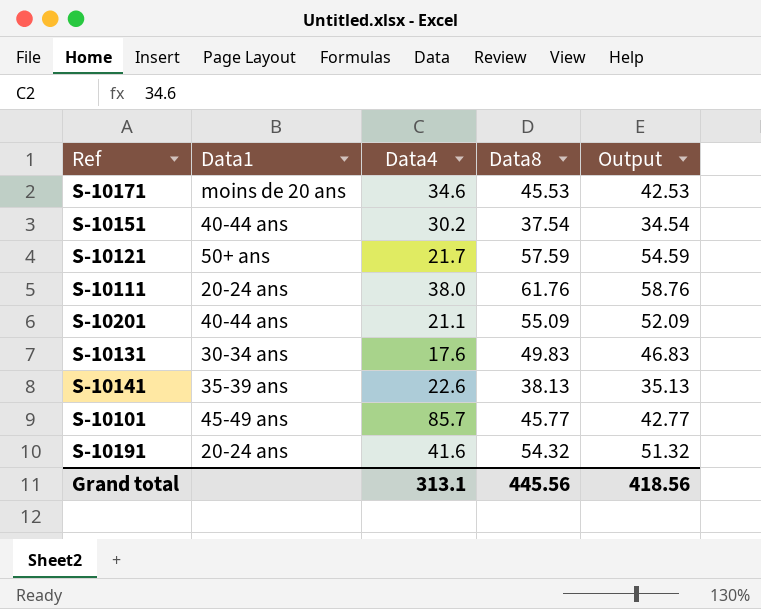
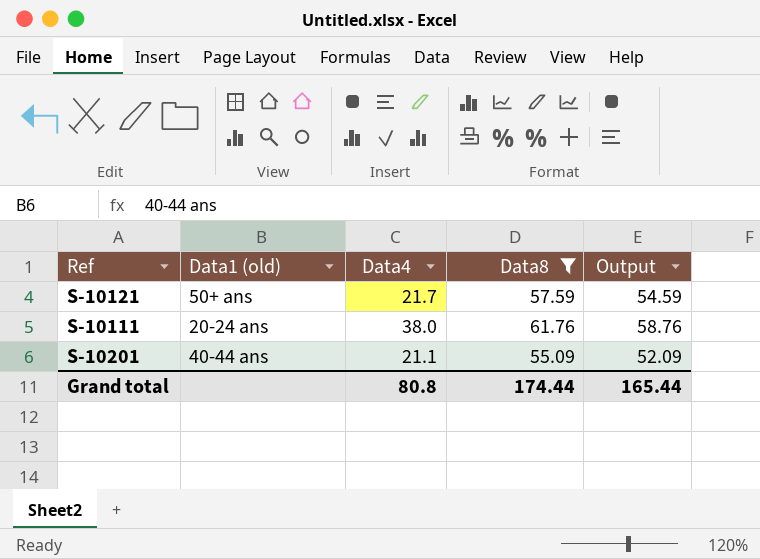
filter: none -> Data8 >= 55.09
column name: Data1 -> Data1 (old)
Grand total | Data4: 313.1 -> 80.8
Grand total | Data8: 445.56 -> 174.44
Grand total | Output: 418.56 -> 165.44

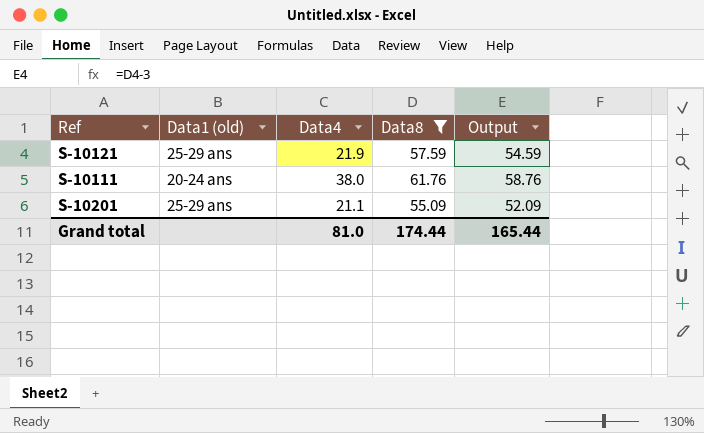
S-10121 | Data1 (old): 50+ ans -> 25-29 ans
S-10121 | Data4: 21.7 -> 21.9
S-10201 | Data1 (old): 40-44 ans -> 25-29 ans
Grand total | Data4: 80.8 -> 81.0

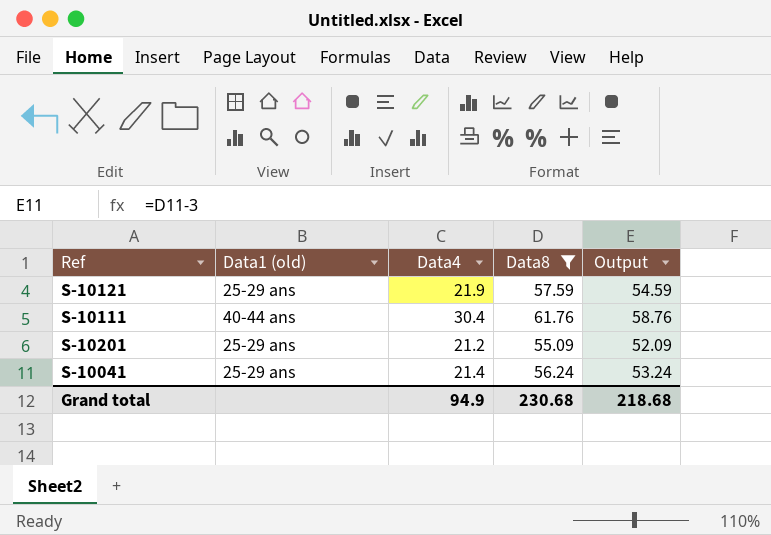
S-10111 | Data1 (old): 20-24 ans -> 40-44 ans
S-10111 | Data4: 38.0 -> 30.4
S-10201 | Data4: 21.1 -> 21.2
row S-10041: none -> 25-29 ans | 21.4 | 56.24 | 53.24
Grand total | Data4: 81.0 -> 94.9
Grand total | Data8: 174.44 -> 230.68
Grand total | Output: 165.44 -> 218.68

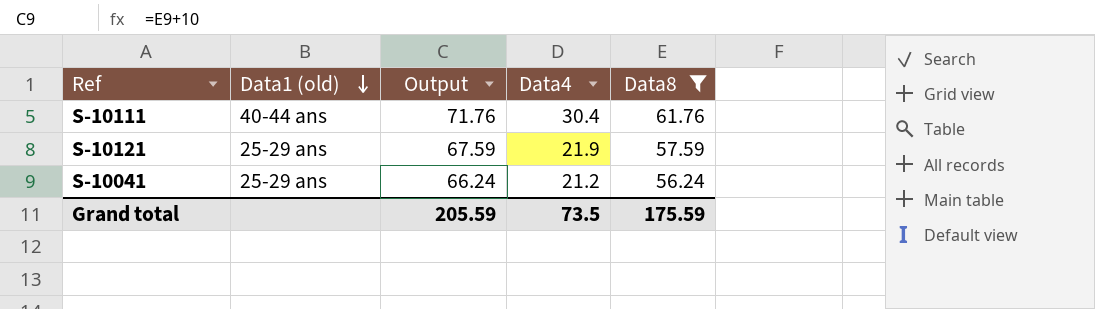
row order: none -> Data1 (old) descending
column Output | formula: [Data8] - 3 -> [Data8] + 10
column Output | position: 5 -> 3
row S-10201: 25-29 ans | 21.2 | 55.09 | 52.09 -> none
S-10041 | Data4: 21.4 -> 21.2
Grand total | Output: 218.68 -> 205.59
Grand total | Data4: 94.9 -> 73.5
Grand total | Data8: 230.68 -> 175.59

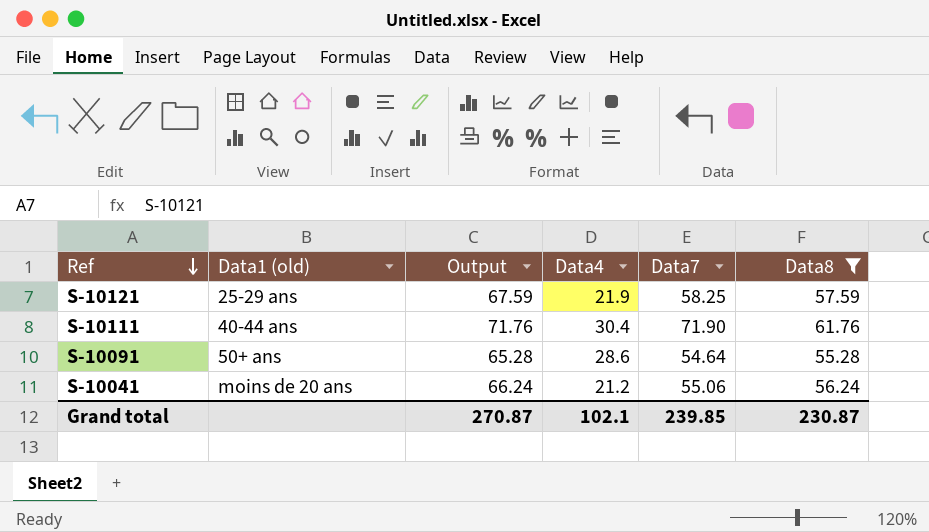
row order: Data1 (old) descending -> Ref descending
column Data7 | position: none -> 5
row S-10091: none -> 50+ ans | 65.28 | 28.6 | 54.64 | 55.28
S-10041 | Data1 (old): 25-29 ans -> moins de 20 ans
Grand total | Output: 205.59 -> 270.87
Grand total | Data4: 73.5 -> 102.1
Grand total | Data8: 175.59 -> 230.87

